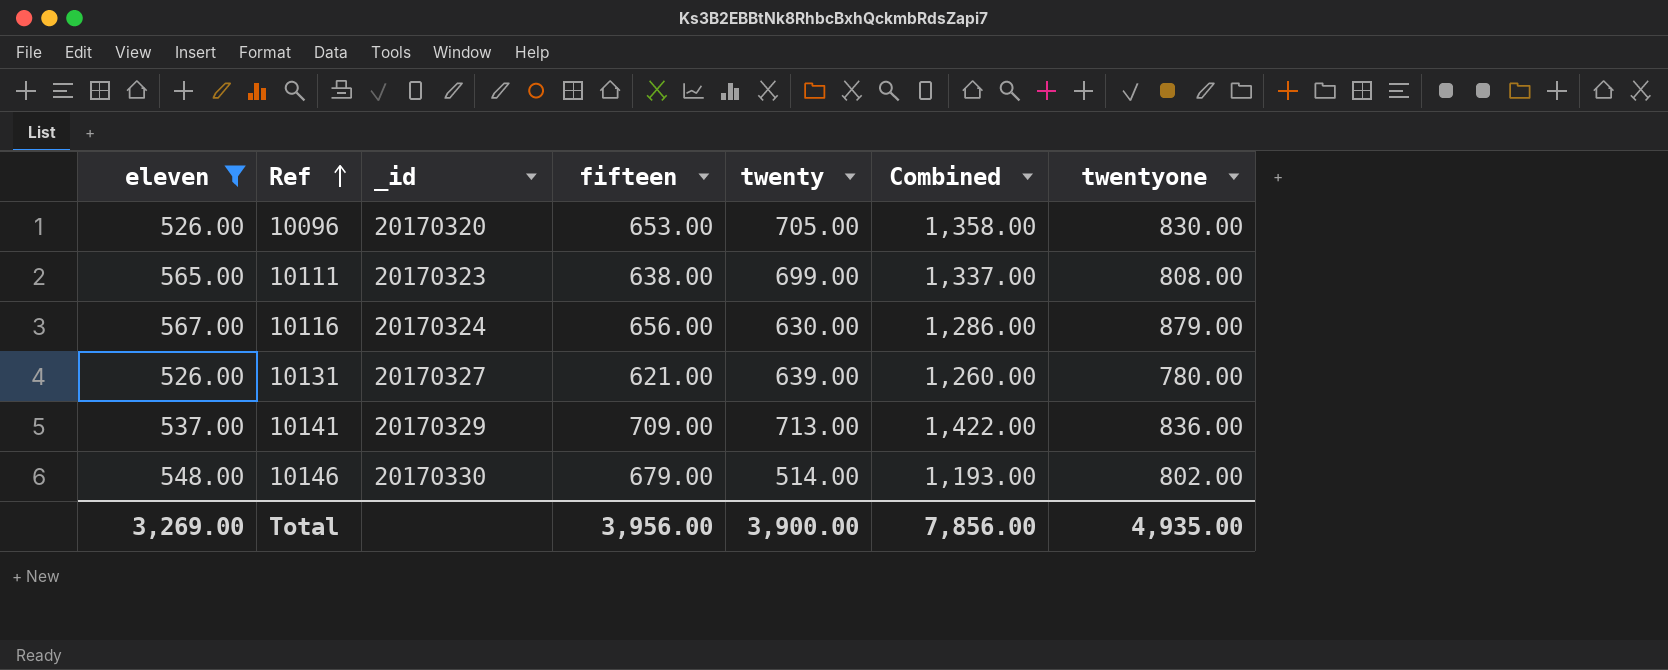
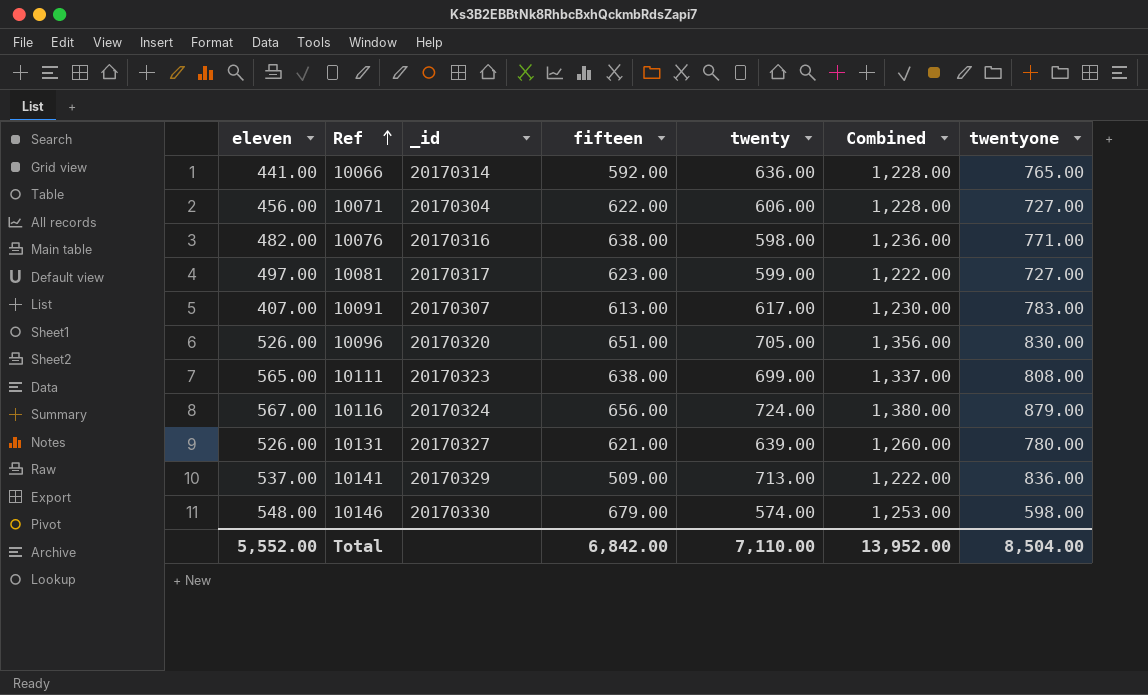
filter: eleven >= 526.00 -> none
10096 | fifteen: 653.00 -> 651.00
10096 | Combined: 1,358.00 -> 1,356.00
10116 | twenty: 630.00 -> 724.00
10116 | Combined: 1,286.00 -> 1,380.00
10141 | fifteen: 709.00 -> 509.00
10141 | Combined: 1,422.00 -> 1,222.00
10146 | twenty: 514.00 -> 574.00
10146 | Combined: 1,193.00 -> 1,253.00
10146 | twentyone: 802.00 -> 598.00
Total | eleven: 3,269.00 -> 5,552.00
Total | fifteen: 3,956.00 -> 6,842.00
Total | twenty: 3,900.00 -> 7,110.00
Total | Combined: 7,856.00 -> 13,952.00
Total | twentyone: 4,935.00 -> 8,504.00

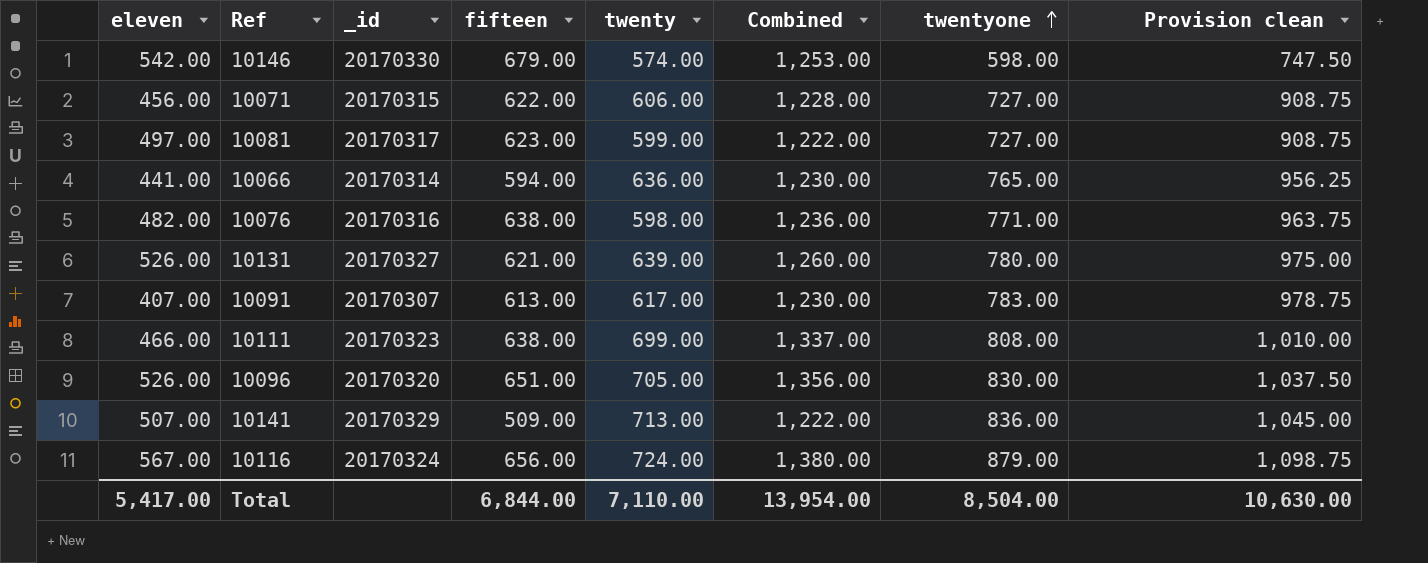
row order: Ref ascending -> twentyone ascending
column Provision clean | formula: none -> [twentyone] * 1.25
10146 | eleven: 548.00 -> 542.00
10071 | _id: 20170304 -> 20170315
10066 | fifteen: 592.00 -> 594.00
10066 | Combined: 1,228.00 -> 1,230.00
10111 | eleven: 565.00 -> 466.00
10141 | eleven: 537.00 -> 507.00
Total | eleven: 5,552.00 -> 5,417.00
Total | fifteen: 6,842.00 -> 6,844.00
Total | Combined: 13,952.00 -> 13,954.00

